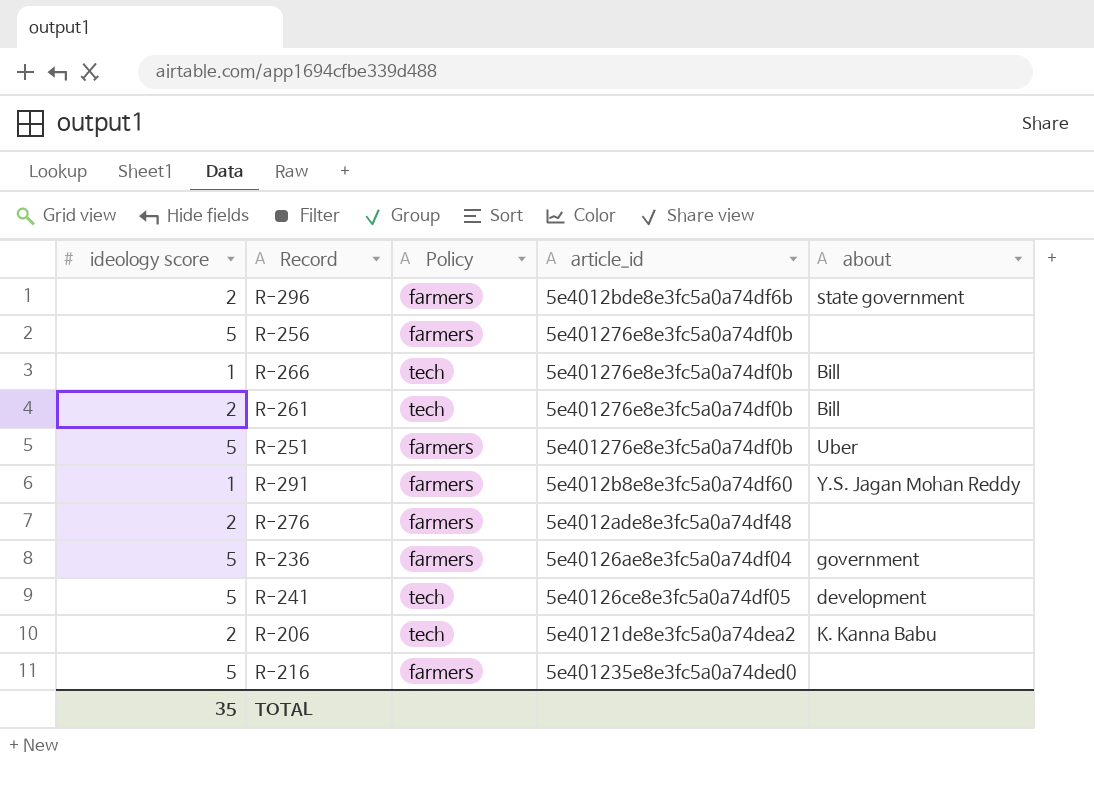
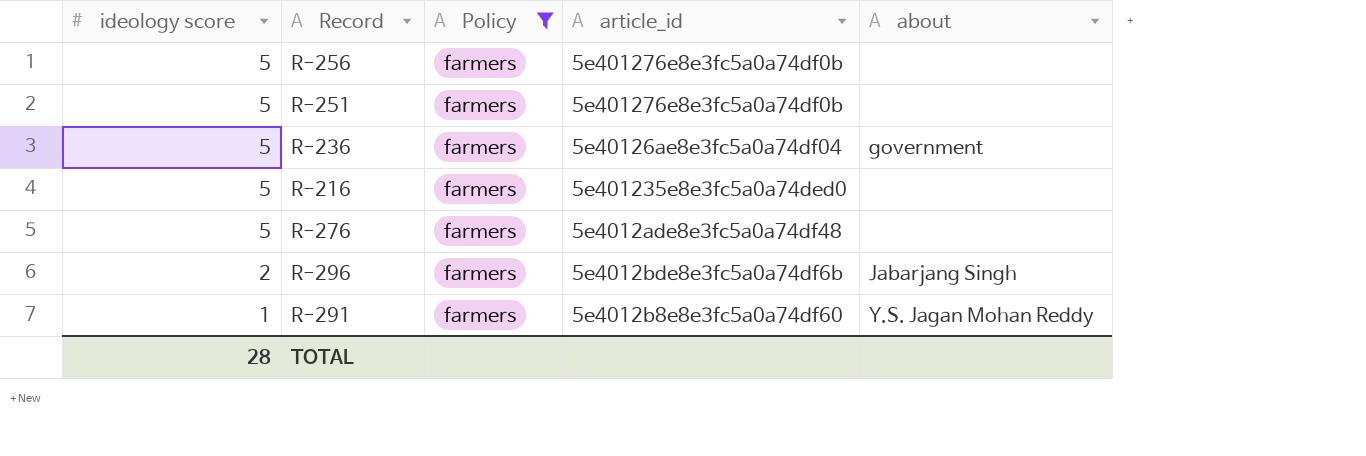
filter: none -> Policy = farmers
row order: none -> ideology score descending
R-251 | about: Uber -> none
R-276 | ideology score: 2 -> 5
R-296 | about: state government -> Jabarjang Singh
TOTAL | ideology score: 35 -> 28

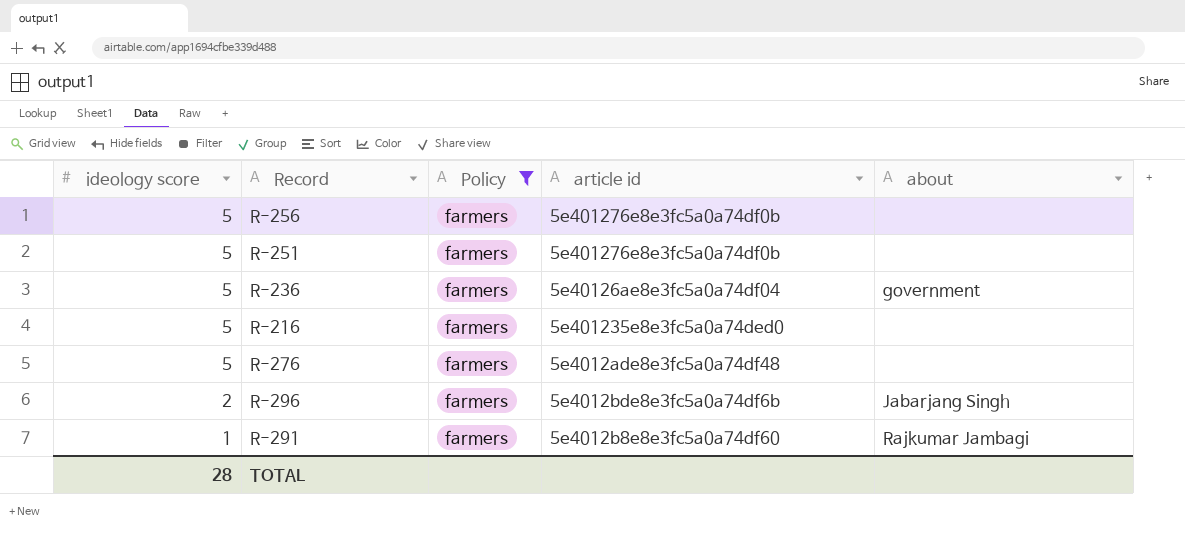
column name: article_id -> article id
R-291 | about: Y.S. Jagan Mohan Reddy -> Rajkumar Jambagi

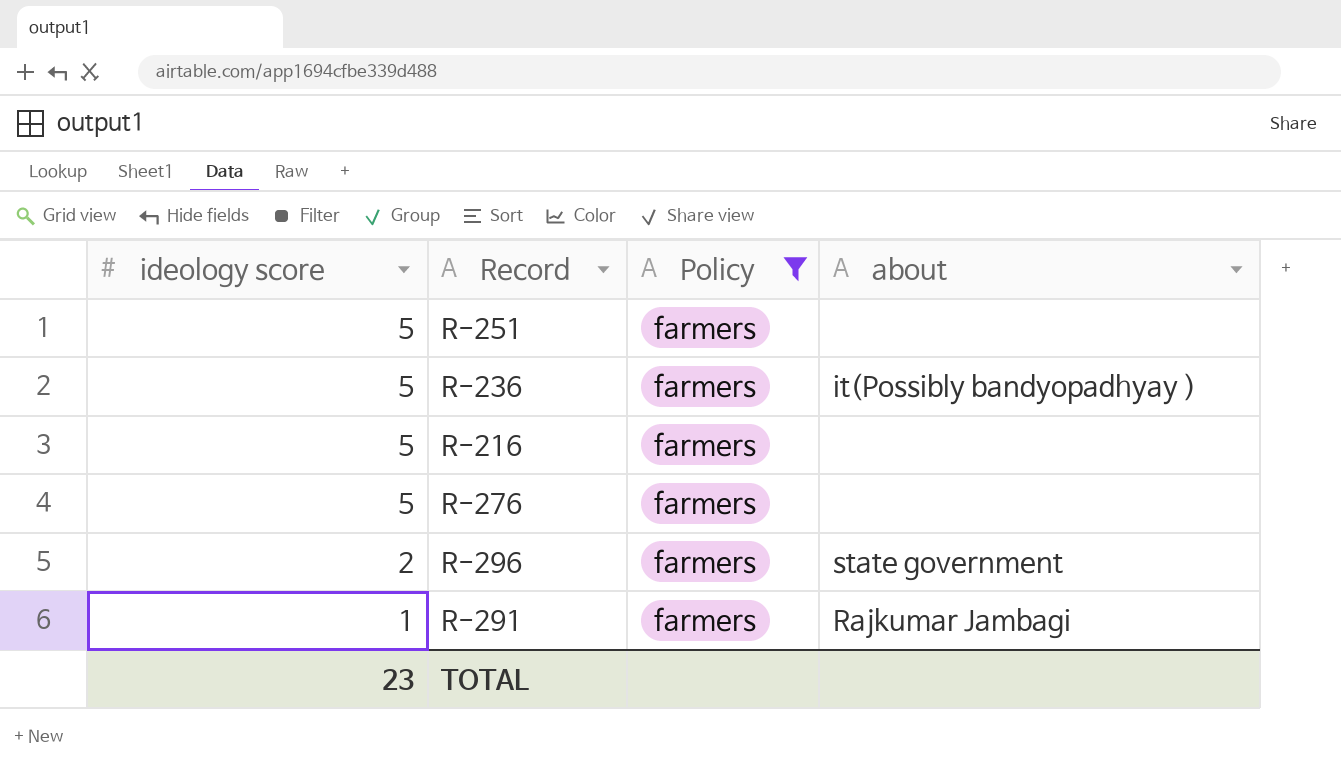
column article id | position: 4 -> none
row R-256: 5 | farmers | 5e401276e8e3fc5a0a74df0b | none -> none
R-236 | about: government -> it(Possibly bandyopadhyay )
R-296 | about: Jabarjang Singh -> state government
TOTAL | ideology score: 28 -> 23

